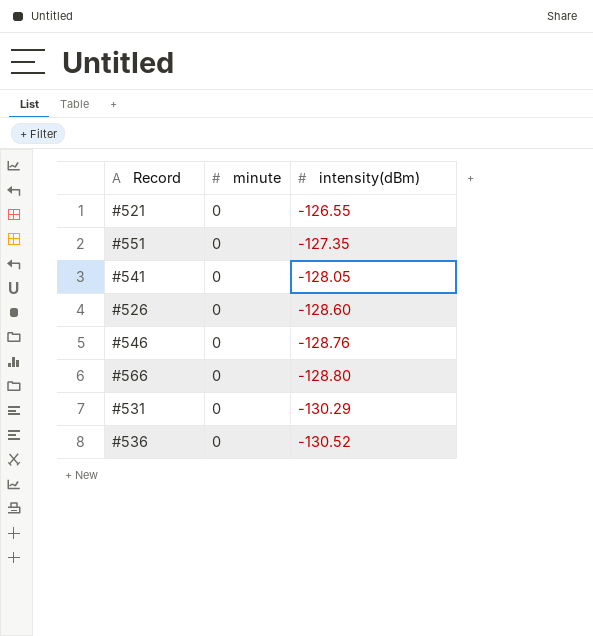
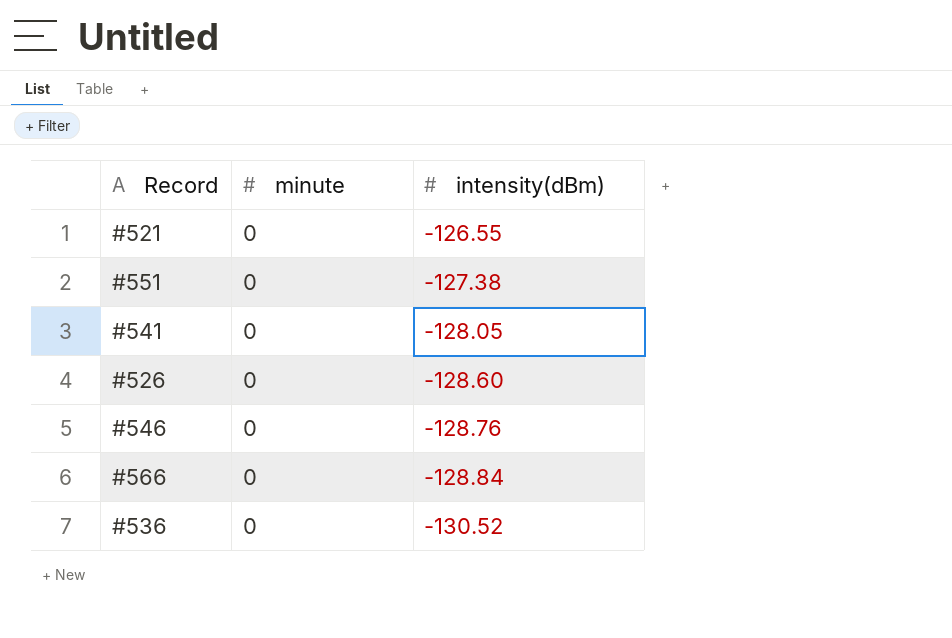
row #531: 0 | -130.29 -> none
#551 | intensity(dBm): -127.35 -> -127.38
#566 | intensity(dBm): -128.80 -> -128.84

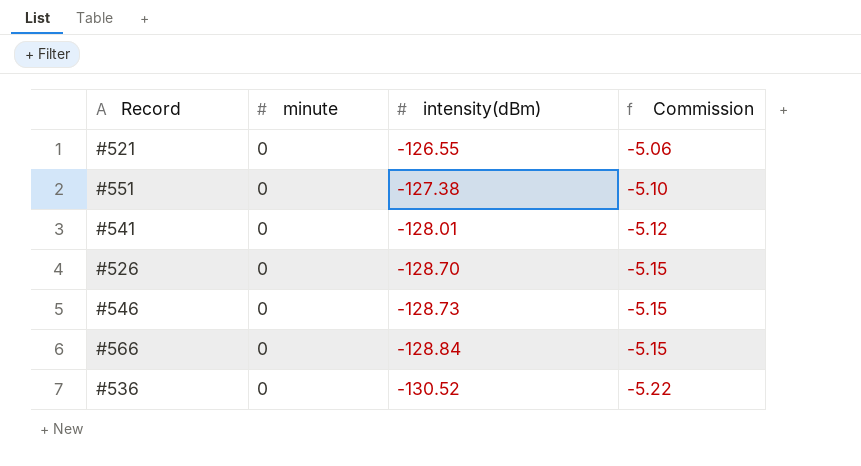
column Commission | formula: none -> [intensity(dBm)] * 0.04
#541 | intensity(dBm): -128.05 -> -128.01
#526 | intensity(dBm): -128.60 -> -128.70
#546 | intensity(dBm): -128.76 -> -128.73

